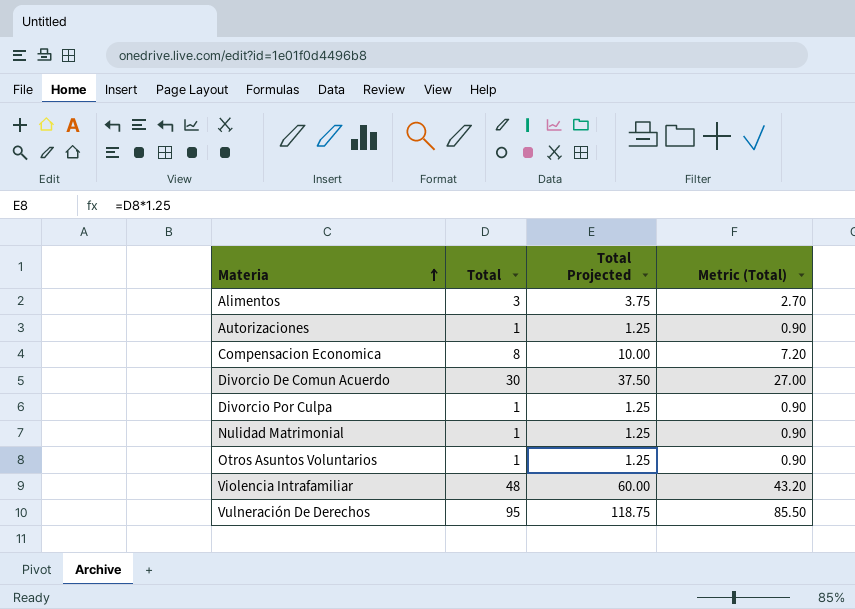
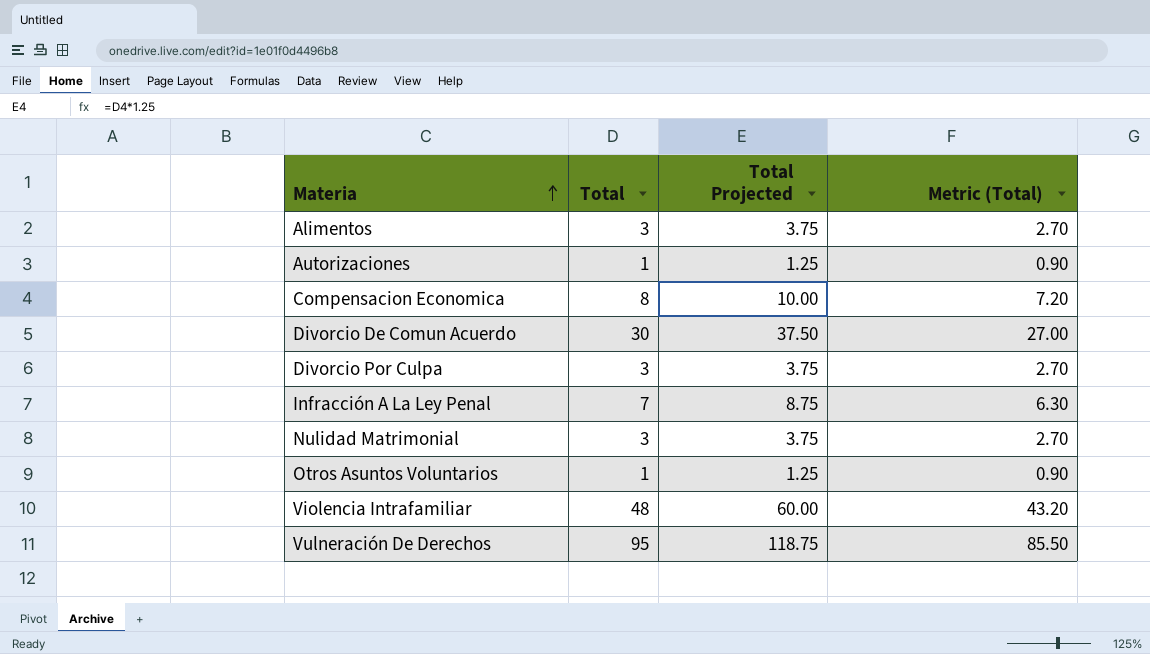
Divorcio Por Culpa | Total: 1 -> 3
Divorcio Por Culpa | Total Projected: 1.25 -> 3.75
Divorcio Por Culpa | Metric (Total): 0.90 -> 2.70
row Infracción A La Ley Penal: none -> 7 | 8.75 | 6.30
Nulidad Matrimonial | Total: 1 -> 3
Nulidad Matrimonial | Total Projected: 1.25 -> 3.75
Nulidad Matrimonial | Metric (Total): 0.90 -> 2.70

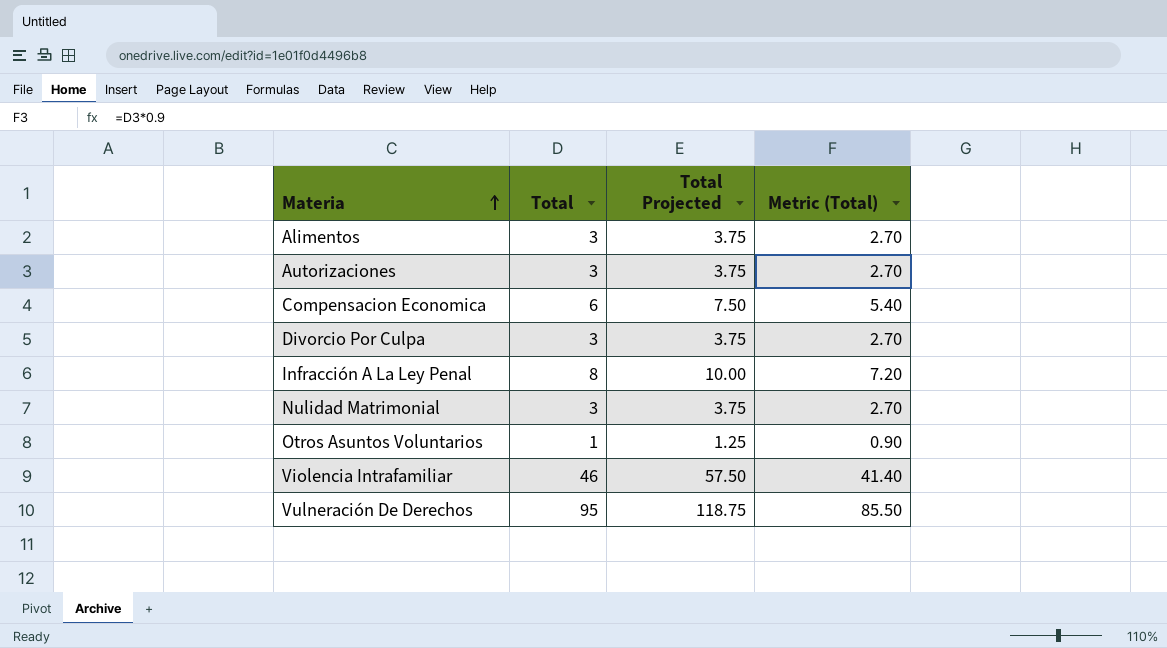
row Divorcio De Comun Acuerdo: 30 | 37.50 | 27.00 -> none
Autorizaciones | Total: 1 -> 3
Autorizaciones | Total Projected: 1.25 -> 3.75
Autorizaciones | Metric (Total): 0.90 -> 2.70
Compensacion Economica | Total: 8 -> 6
Compensacion Economica | Total Projected: 10.00 -> 7.50
Compensacion Economica | Metric (Total): 7.20 -> 5.40
Infracción A La Ley Penal | Total: 7 -> 8
Infracción A La Ley Penal | Total Projected: 8.75 -> 10.00
Infracción A La Ley Penal | Metric (Total): 6.30 -> 7.20
Violencia Intrafamiliar | Total: 48 -> 46
Violencia Intrafamiliar | Total Projected: 60.00 -> 57.50
Violencia Intrafamiliar | Metric (Total): 43.20 -> 41.40

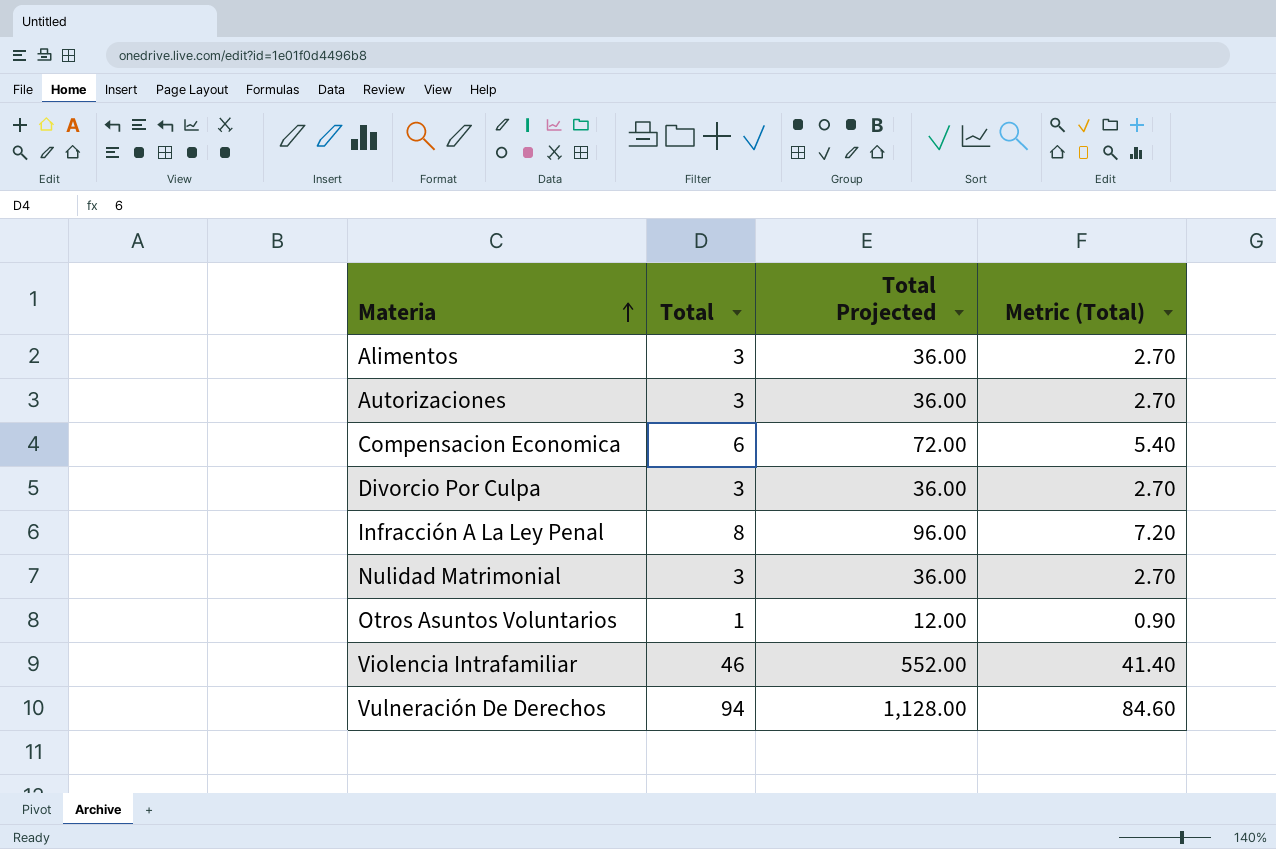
column Total Projected | formula: [Total] * 1.25 -> [Total] * 12
Vulneración De Derechos | Total: 95 -> 94
Vulneración De Derechos | Metric (Total): 85.50 -> 84.60

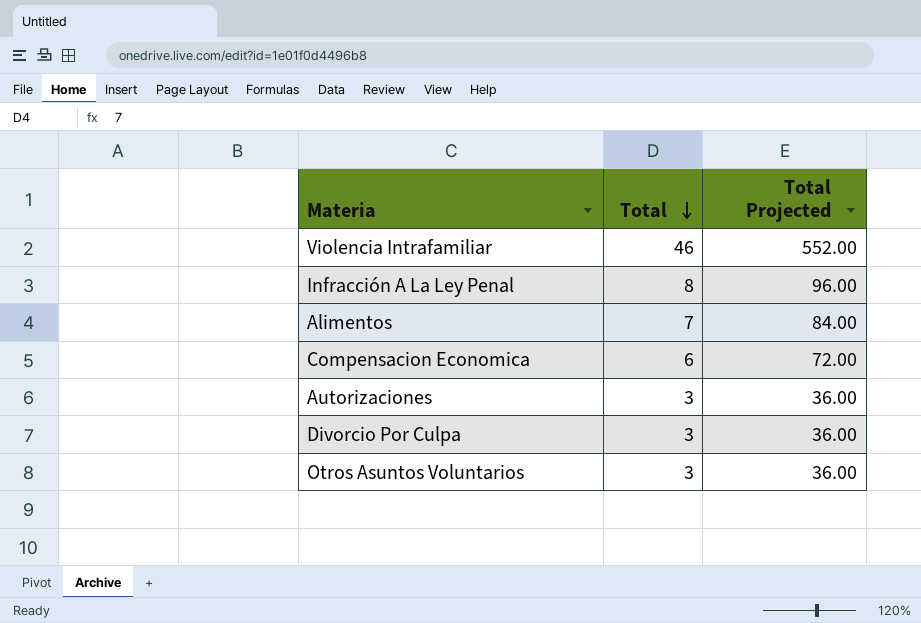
row order: Materia ascending -> Total descending
column Metric (Total) | formula: [Total] * 0.9 -> none
row Nulidad Matrimonial: 3 | 36.00 | 2.70 -> none
row Vulneración De Derechos: 94 | 1,128.00 | 84.60 -> none
Alimentos | Total: 3 -> 7
Alimentos | Total Projected: 36.00 -> 84.00
Otros Asuntos Voluntarios | Total: 1 -> 3
Otros Asuntos Voluntarios | Total Projected: 12.00 -> 36.00

